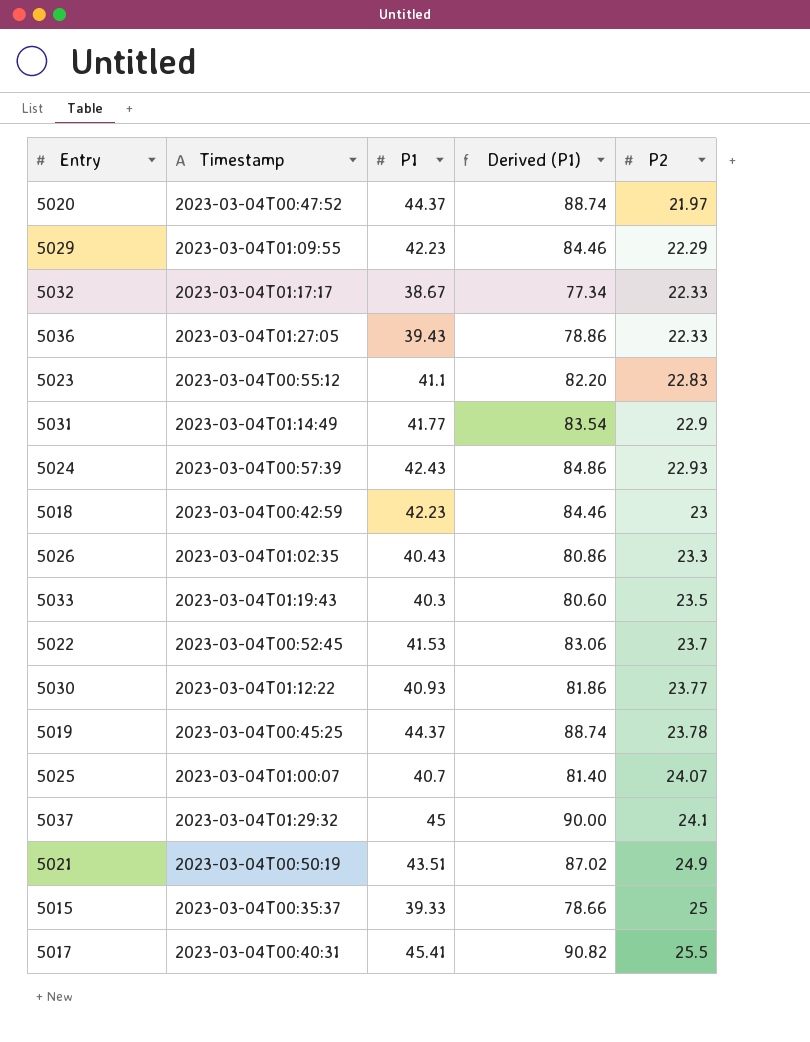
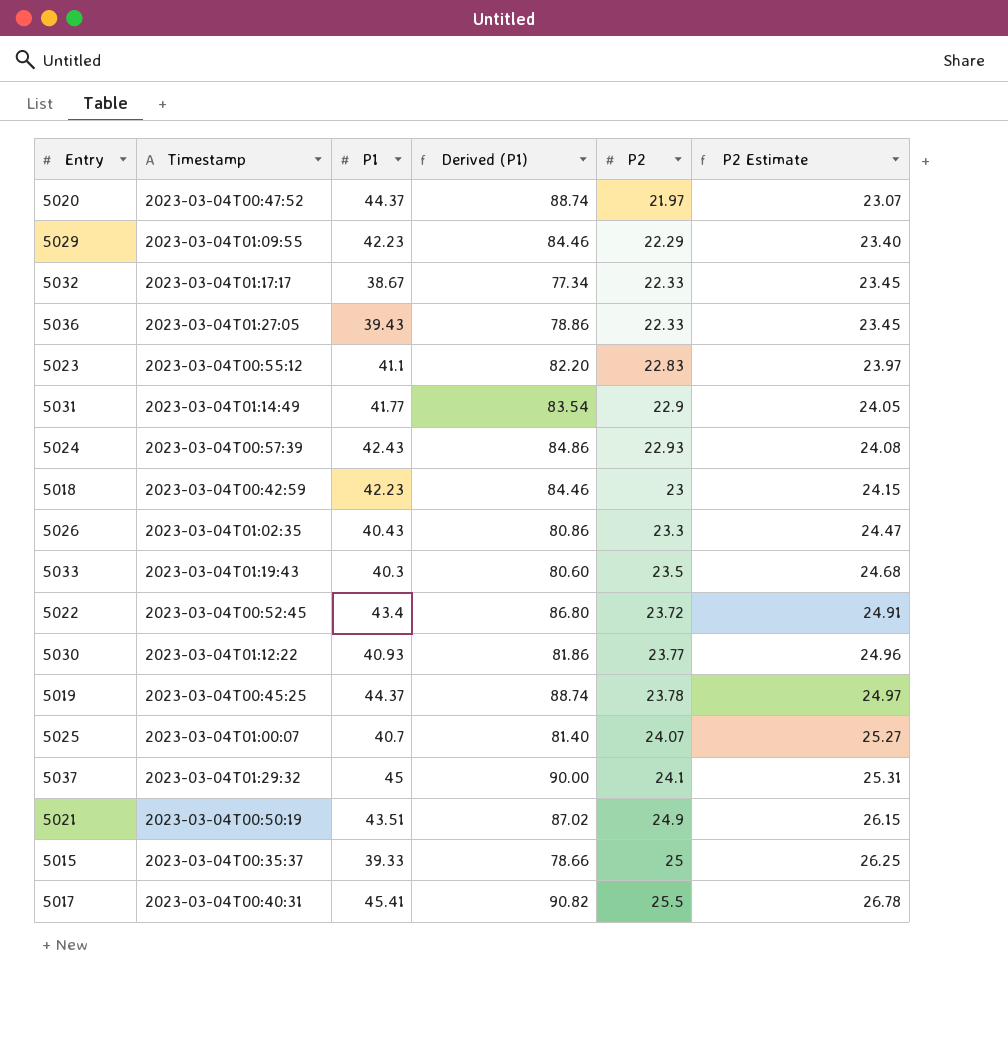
column P2 Estimate | formula: none -> [P2] * 1.05
5022 | P1: 41.53 -> 43.4
5022 | Derived (P1): 83.06 -> 86.80
5022 | P2: 23.7 -> 23.72

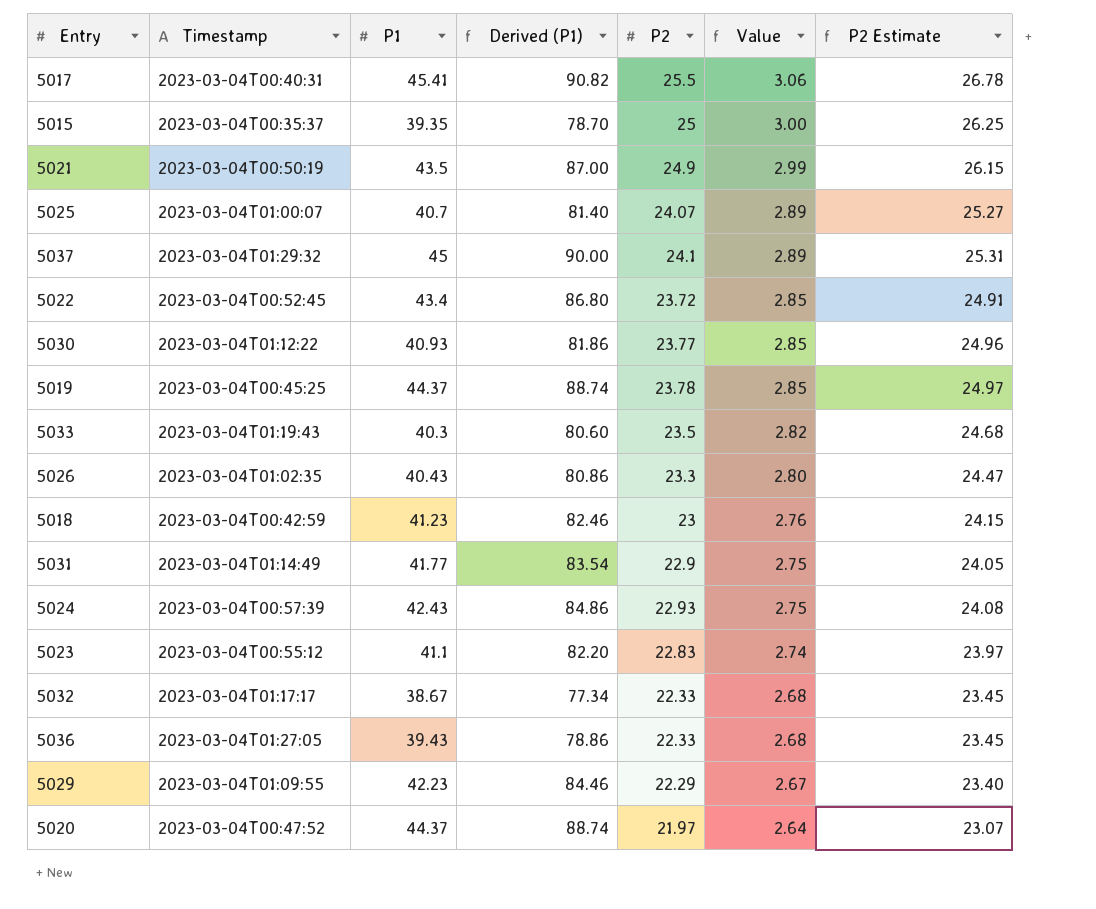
row order: P2 ascending -> Value descending
column Value | formula: none -> [P2] * 0.12
5015 | P1: 39.33 -> 39.35
5015 | Derived (P1): 78.66 -> 78.70
5021 | P1: 43.51 -> 43.5
5021 | Derived (P1): 87.02 -> 87.00
5018 | P1: 42.23 -> 41.23
5018 | Derived (P1): 84.46 -> 82.46

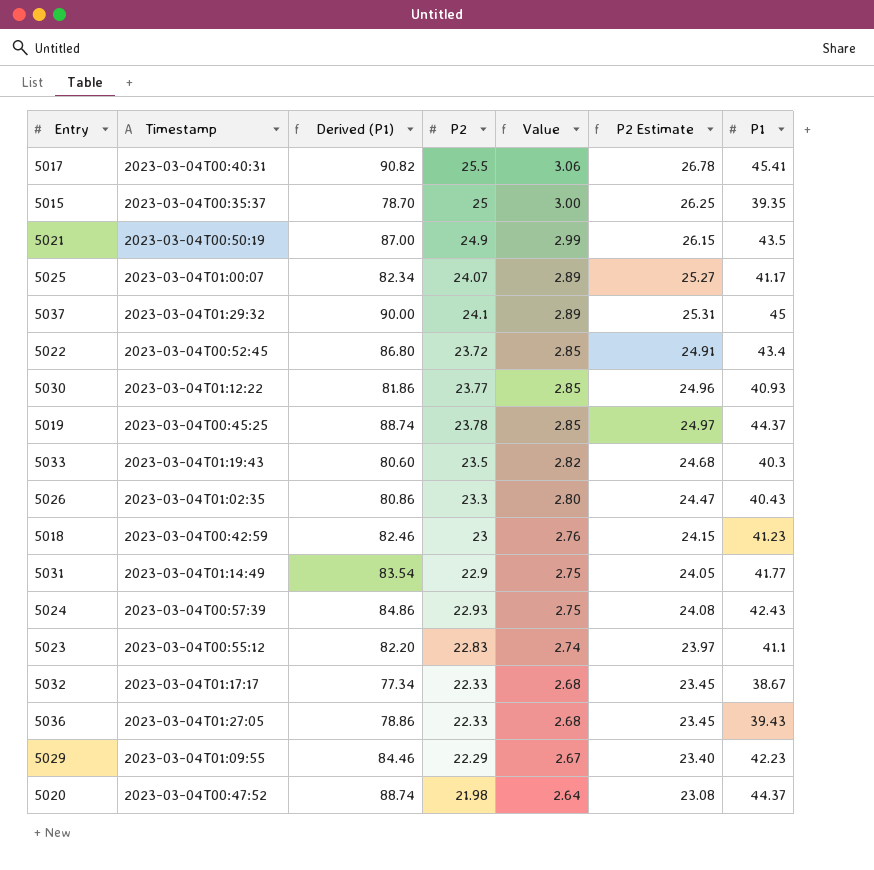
column P1 | position: 3 -> 7
5025 | Derived (P1): 81.40 -> 82.34
5025 | P1: 40.7 -> 41.17
5020 | P2: 21.97 -> 21.98
5020 | P2 Estimate: 23.07 -> 23.08

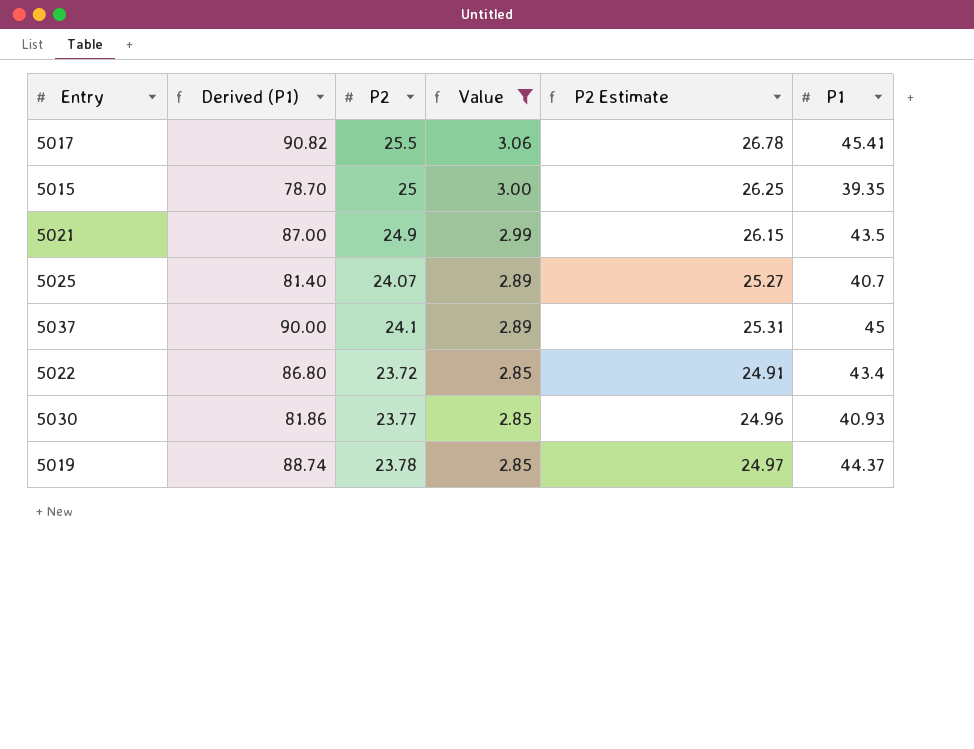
filter: none -> Value >= 2.85
column Timestamp | position: 2 -> none
5025 | Derived (P1): 82.34 -> 81.40
5025 | P1: 41.17 -> 40.7

